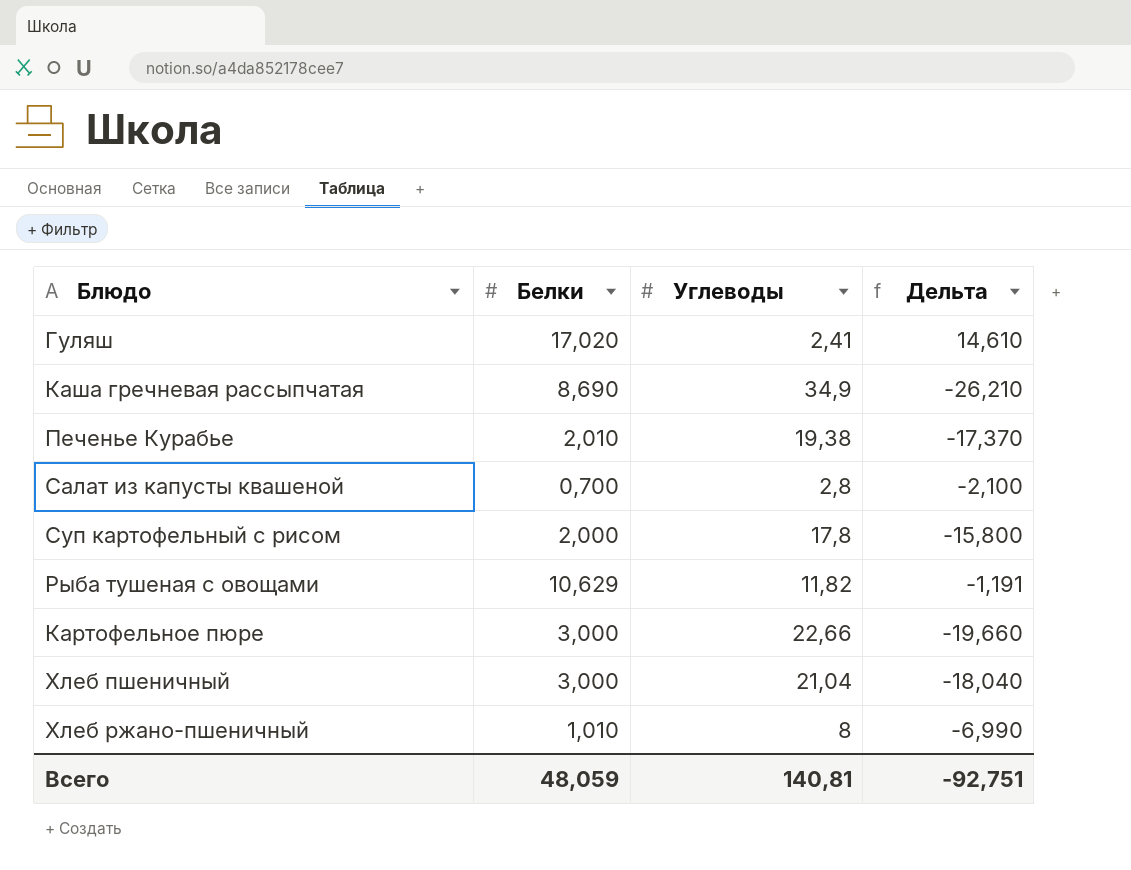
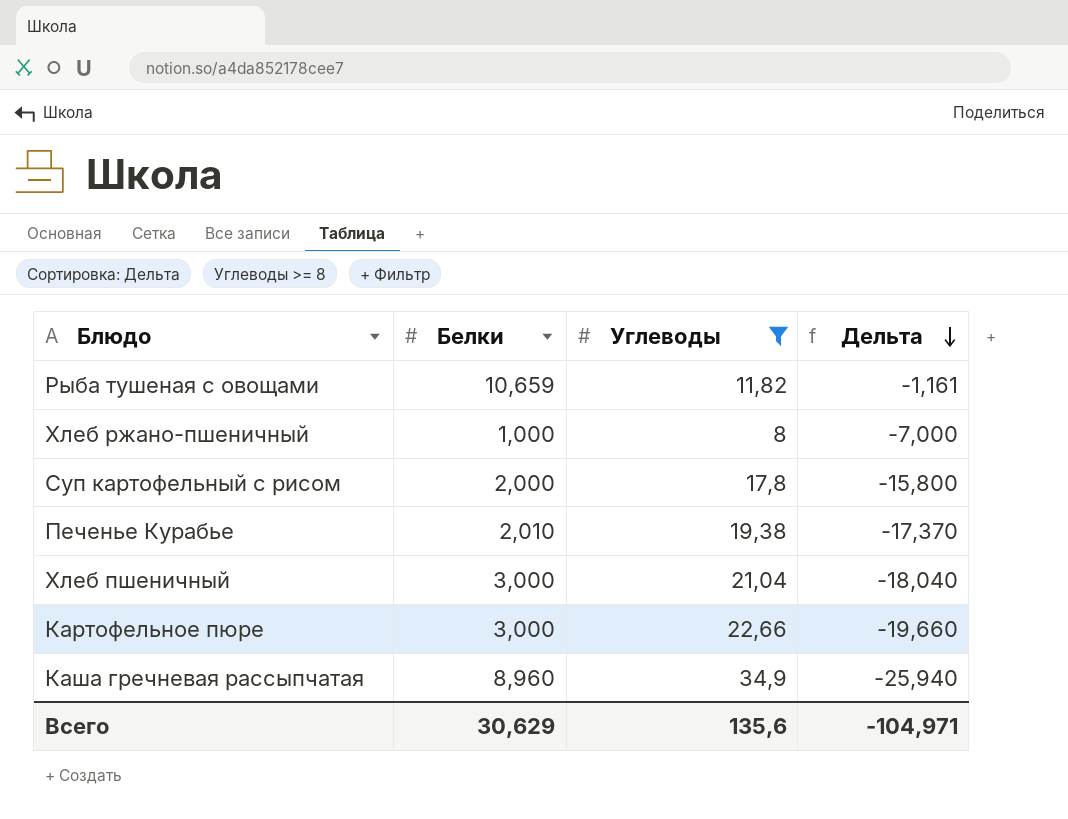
filter: none -> Углеводы >= 8
row order: none -> Дельта descending
Рыба тушеная с овощами | Белки: 10,629 -> 10,659
Рыба тушеная с овощами | Дельта: -1,191 -> -1,161
Хлеб ржано-пшеничный | Белки: 1,010 -> 1,000
Хлеб ржано-пшеничный | Дельта: -6,990 -> -7,000
Каша гречневая рассыпчатая | Белки: 8,690 -> 8,960
Каша гречневая рассыпчатая | Дельта: -26,210 -> -25,940
Всего | Белки: 48,059 -> 30,629
Всего | Углеводы: 140,81 -> 135,6
Всего | Дельта: -92,751 -> -104,971

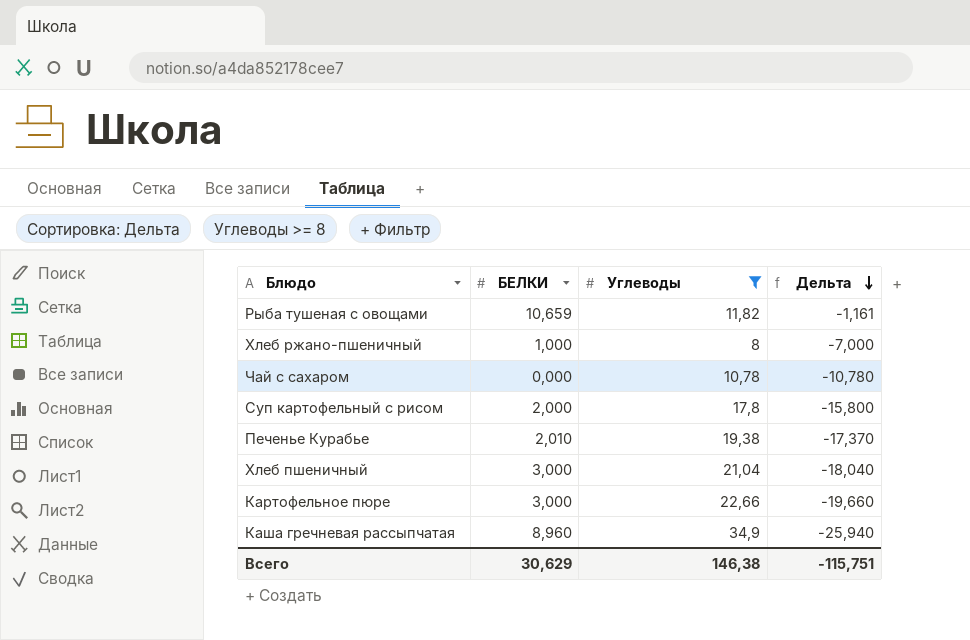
column name: Белки -> БЕЛКИ
row Чай с сахаром: none -> 0,000 | 10,78 | -10,780
Всего | Углеводы: 135,6 -> 146,38
Всего | Дельта: -104,971 -> -115,751

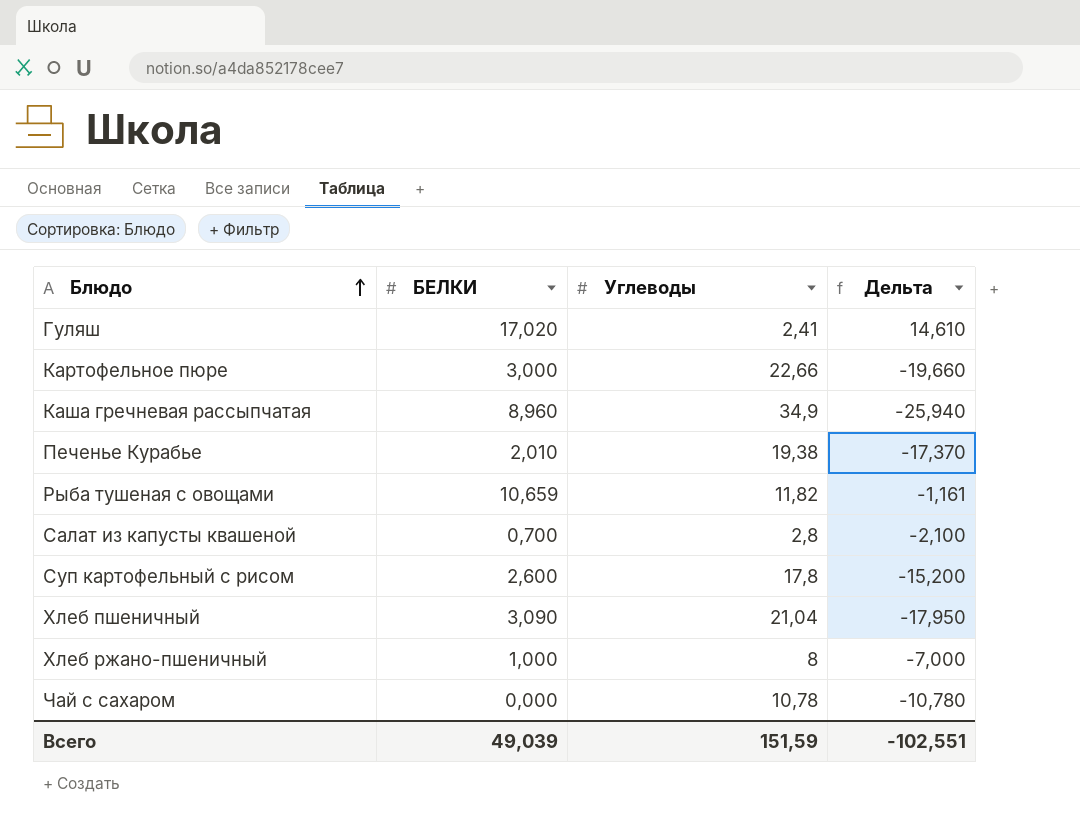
filter: Углеводы >= 8 -> none
row order: Дельта descending -> Блюдо ascending
Суп картофельный с рисом | БЕЛКИ: 2,000 -> 2,600
Суп картофельный с рисом | Дельта: -15,800 -> -15,200
Хлеб пшеничный | БЕЛКИ: 3,000 -> 3,090
Хлеб пшеничный | Дельта: -18,040 -> -17,950
Всего | БЕЛКИ: 30,629 -> 49,039
Всего | Углеводы: 146,38 -> 151,59
Всего | Дельта: -115,751 -> -102,551

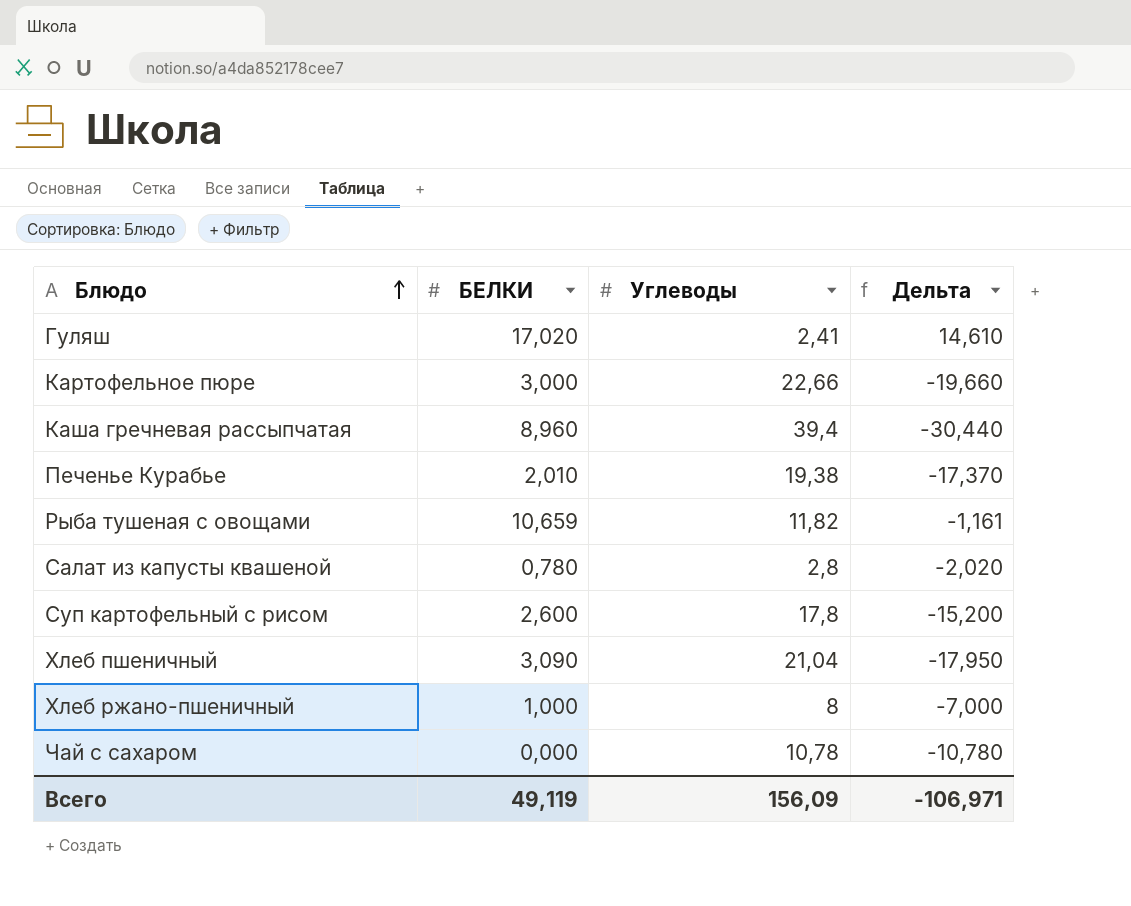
Каша гречневая рассыпчатая | Углеводы: 34,9 -> 39,4
Каша гречневая рассыпчатая | Дельта: -25,940 -> -30,440
Салат из капусты квашеной | БЕЛКИ: 0,700 -> 0,780
Салат из капусты квашеной | Дельта: -2,100 -> -2,020
Всего | БЕЛКИ: 49,039 -> 49,119
Всего | Углеводы: 151,59 -> 156,09
Всего | Дельта: -102,551 -> -106,971

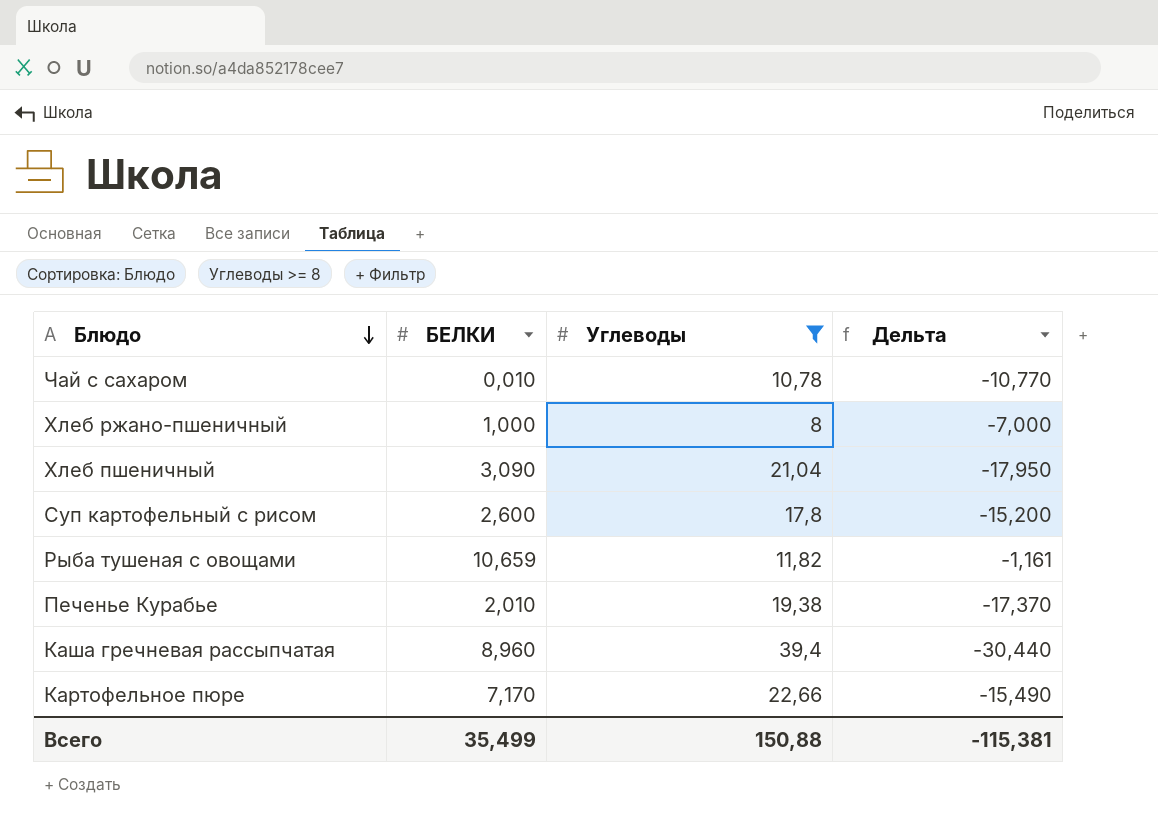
filter: none -> Углеводы >= 8
row order: Блюдо ascending -> Блюдо descending
Чай с сахаром | БЕЛКИ: 0,000 -> 0,010
Чай с сахаром | Дельта: -10,780 -> -10,770
Картофельное пюре | БЕЛКИ: 3,000 -> 7,170
Картофельное пюре | Дельта: -19,660 -> -15,490
Всего | БЕЛКИ: 49,119 -> 35,499
Всего | Углеводы: 156,09 -> 150,88
Всего | Дельта: -106,971 -> -115,381

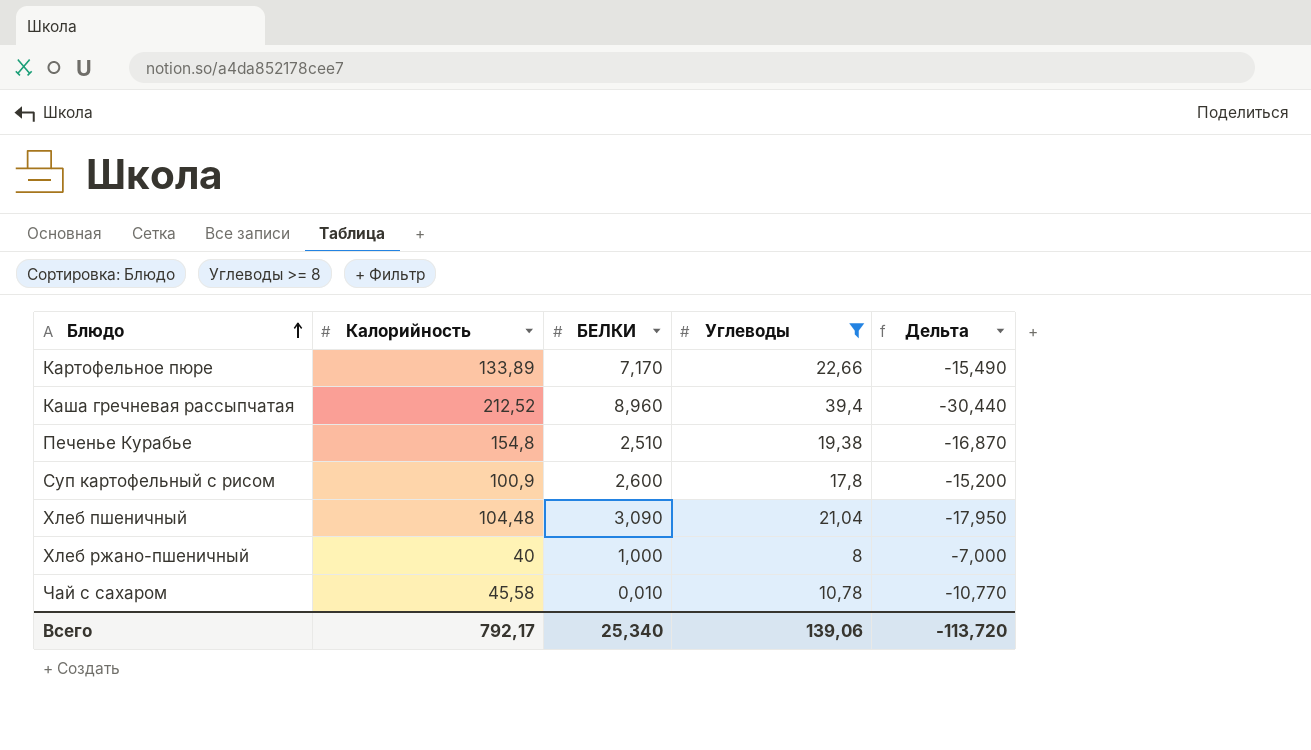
row order: Блюдо descending -> Блюдо ascending
column Калорийность | position: none -> 2
row Рыба тушеная с овощами: 10,659 | 11,82 | -1,161 -> none
Печенье Курабье | БЕЛКИ: 2,010 -> 2,510
Печенье Курабье | Дельта: -17,370 -> -16,870
Всего | БЕЛКИ: 35,499 -> 25,340
Всего | Углеводы: 150,88 -> 139,06
Всего | Дельта: -115,381 -> -113,720

